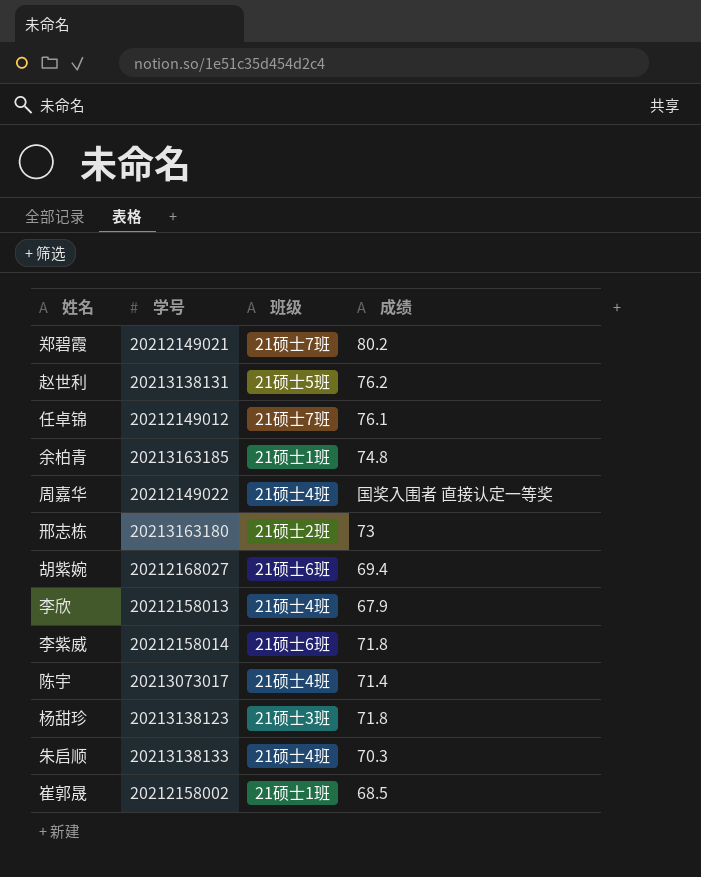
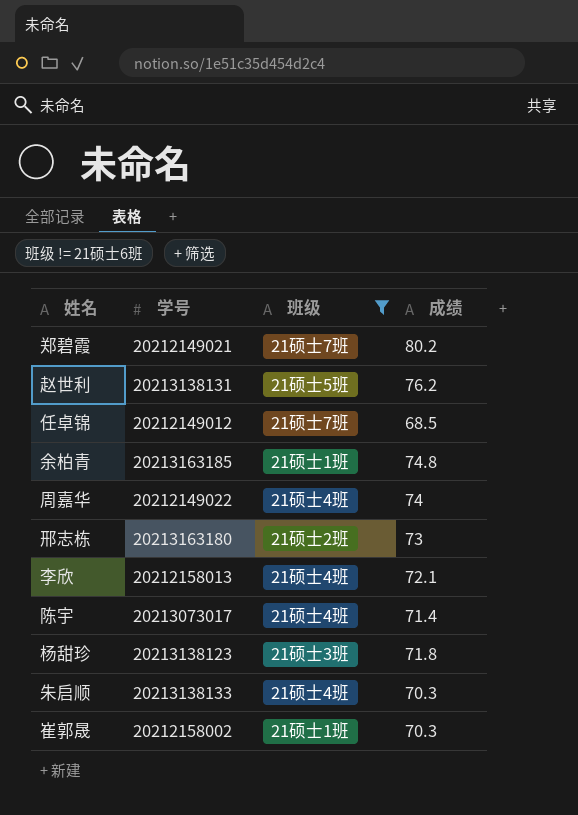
filter: none -> 班级 != 21硕士6班
任卓锦 | 成绩: 76.1 -> 68.5
周嘉华 | 成绩: 国奖入围者 直接认定一等奖 -> 74
李欣 | 成绩: 67.9 -> 72.1
崔郭晟 | 成绩: 68.5 -> 70.3

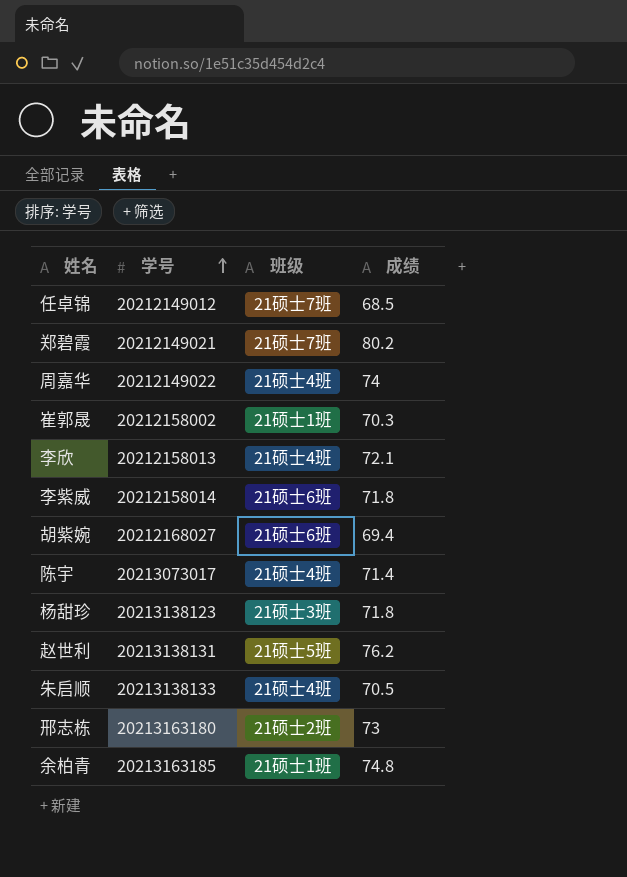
filter: 班级 != 21硕士6班 -> none
row order: none -> 学号 ascending
朱启顺 | 成绩: 70.3 -> 70.5

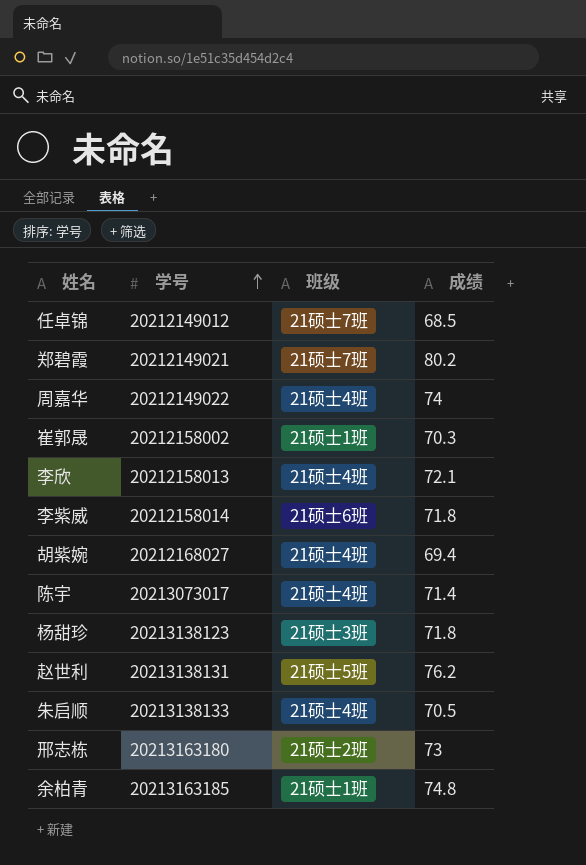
胡紫婉 | 班级: 21硕士6班 -> 21硕士4班

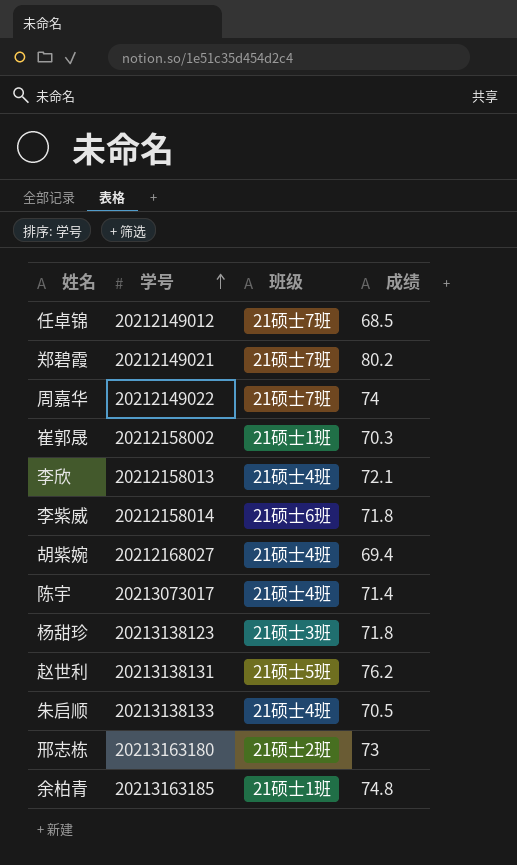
周嘉华 | 班级: 21硕士4班 -> 21硕士7班

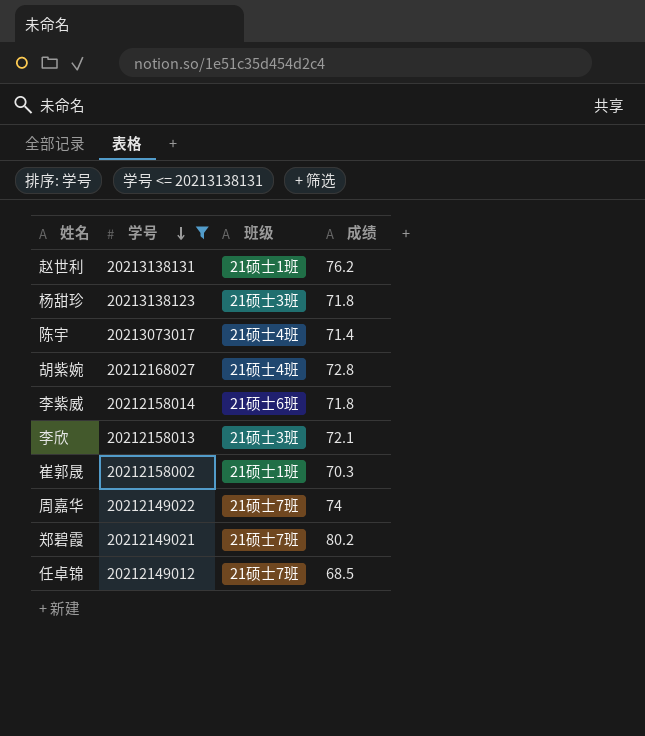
filter: none -> 学号 <= 20213138131
row order: 学号 ascending -> 学号 descending
赵世利 | 班级: 21硕士5班 -> 21硕士1班
胡紫婉 | 成绩: 69.4 -> 72.8
李欣 | 班级: 21硕士4班 -> 21硕士3班

